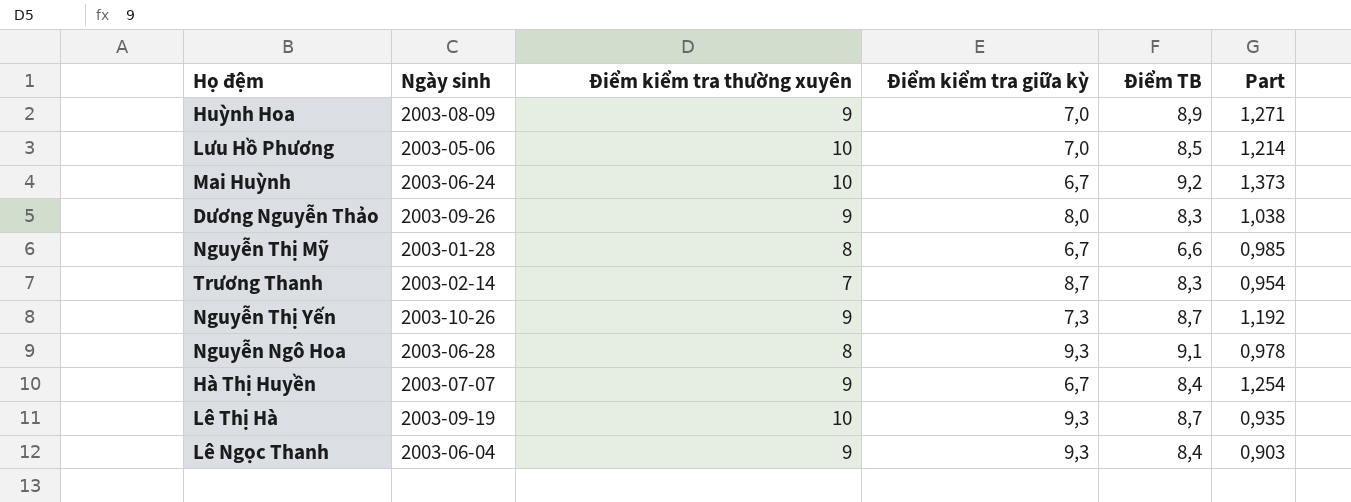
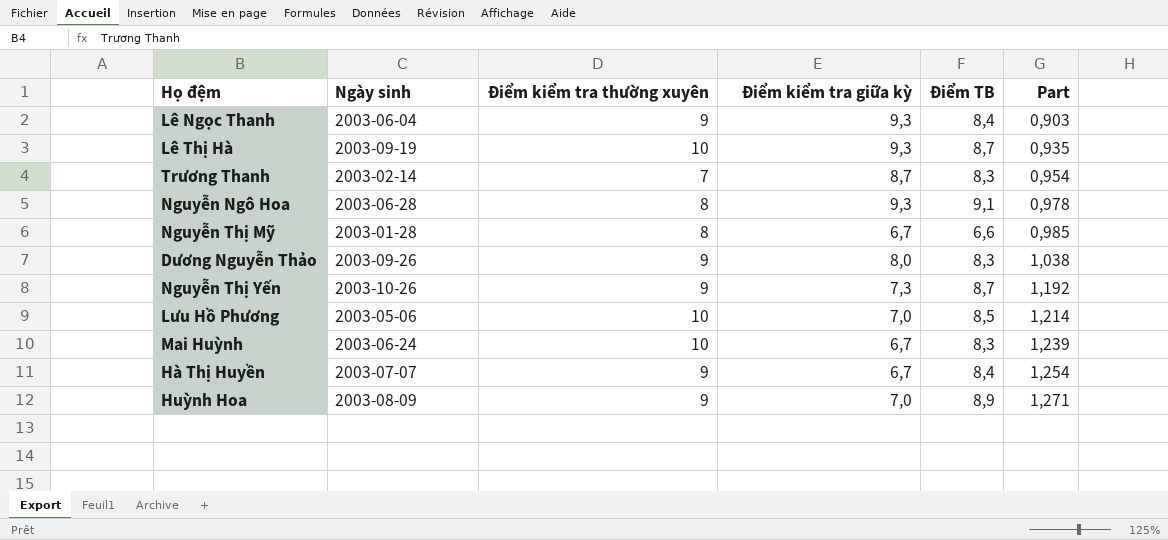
row order: none -> Part ascending
Mai Huỳnh | Điểm TB: 9,2 -> 8,3
Mai Huỳnh | Part: 1,373 -> 1,239

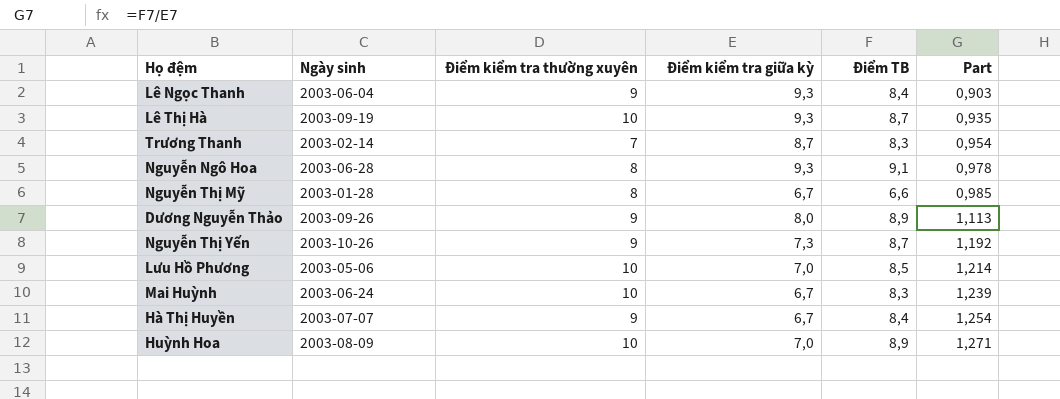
Dương Nguyễn Thảo | Điểm TB: 8,3 -> 8,9
Dương Nguyễn Thảo | Part: 1,038 -> 1,113
Huỳnh Hoa | Điểm kiểm tra thường xuyên: 9 -> 10

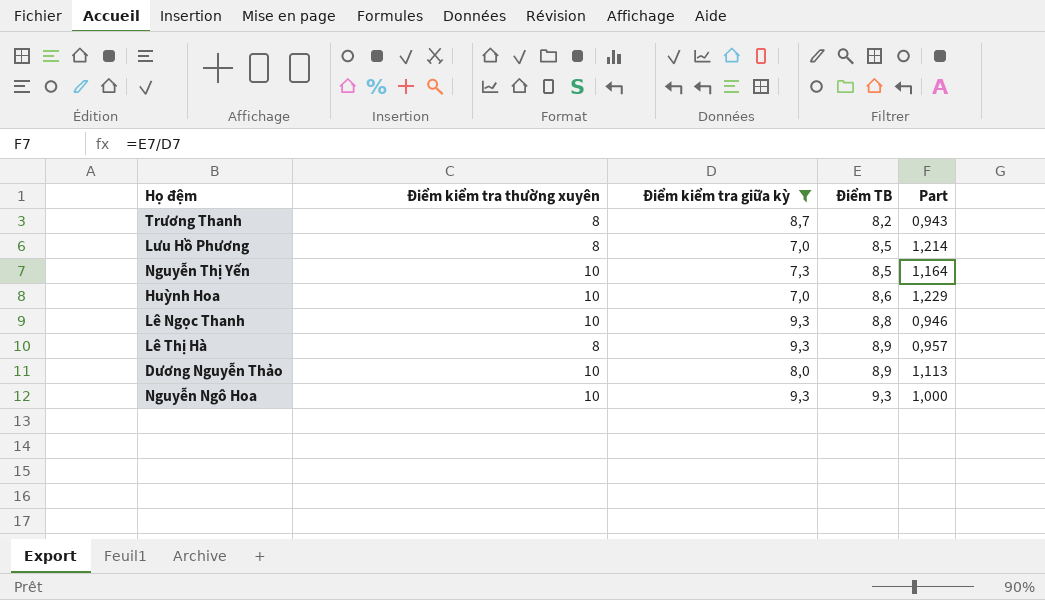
filter: none -> Điểm kiểm tra giữa kỳ != 6,7
row order: Part ascending -> Điểm TB ascending
column Ngày sinh | position: 2 -> none
Trương Thanh | Điểm kiểm tra thường xuyên: 7 -> 8
Trương Thanh | Điểm TB: 8,3 -> 8,2
Trương Thanh | Part: 0,954 -> 0,943
Lưu Hồ Phương | Điểm kiểm tra thường xuyên: 10 -> 8
Nguyễn Thị Yến | Điểm kiểm tra thường xuyên: 9 -> 10
Nguyễn Thị Yến | Điểm TB: 8,7 -> 8,5
Nguyễn Thị Yến | Part: 1,192 -> 1,164
Huỳnh Hoa | Điểm TB: 8,9 -> 8,6
Huỳnh Hoa | Part: 1,271 -> 1,229
Lê Ngọc Thanh | Điểm kiểm tra thường xuyên: 9 -> 10
Lê Ngọc Thanh | Điểm TB: 8,4 -> 8,8
Lê Ngọc Thanh | Part: 0,903 -> 0,946
Lê Thị Hà | Điểm kiểm tra thường xuyên: 10 -> 8
Lê Thị Hà | Điểm TB: 8,7 -> 8,9
Lê Thị Hà | Part: 0,935 -> 0,957
Dương Nguyễn Thảo | Điểm kiểm tra thường xuyên: 9 -> 10
Nguyễn Ngô Hoa | Điểm kiểm tra thường xuyên: 8 -> 10
Nguyễn Ngô Hoa | Điểm TB: 9,1 -> 9,3
Nguyễn Ngô Hoa | Part: 0,978 -> 1,000

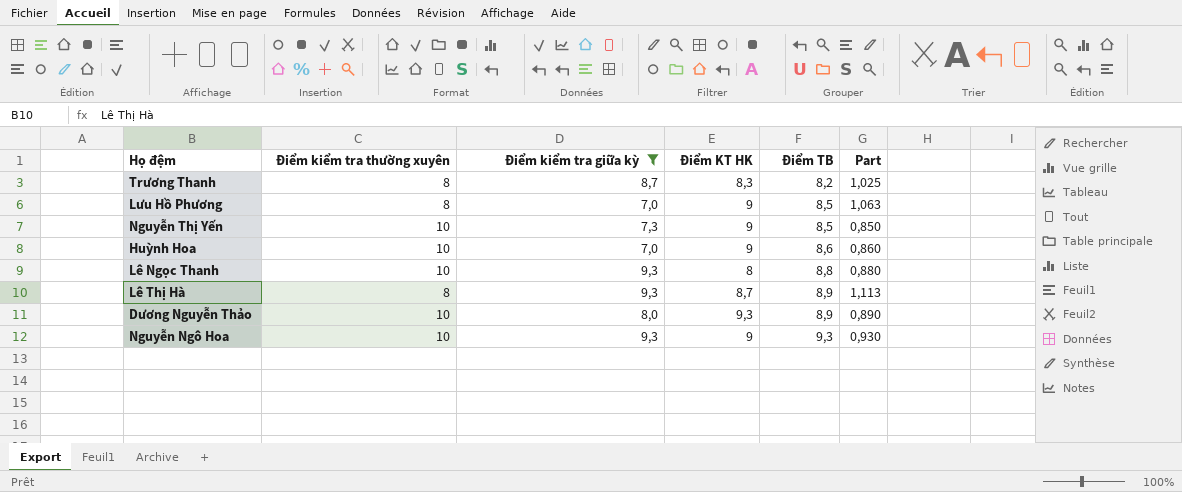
column Điểm KT HK | position: none -> 4
column Part | formula: [Điểm TB] / [Điểm kiểm tra giữa kỳ] -> [Điểm TB] / [Điểm kiểm tra thường xuyên]

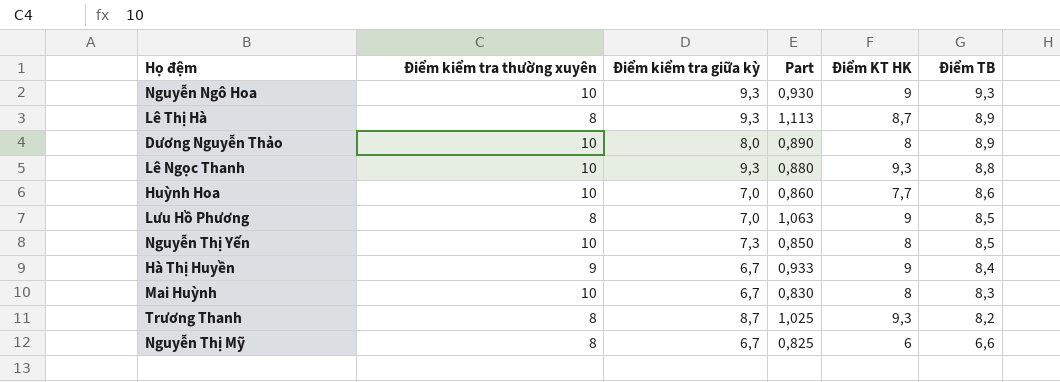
filter: Điểm kiểm tra giữa kỳ != 6,7 -> none
row order: Điểm TB ascending -> Điểm TB descending
column Part | position: 6 -> 4
Dương Nguyễn Thảo | Điểm KT HK: 9,3 -> 8
Lê Ngọc Thanh | Điểm KT HK: 8 -> 9,3
Huỳnh Hoa | Điểm KT HK: 9 -> 7,7
Nguyễn Thị Yến | Điểm KT HK: 9 -> 8
Trương Thanh | Điểm KT HK: 8,3 -> 9,3

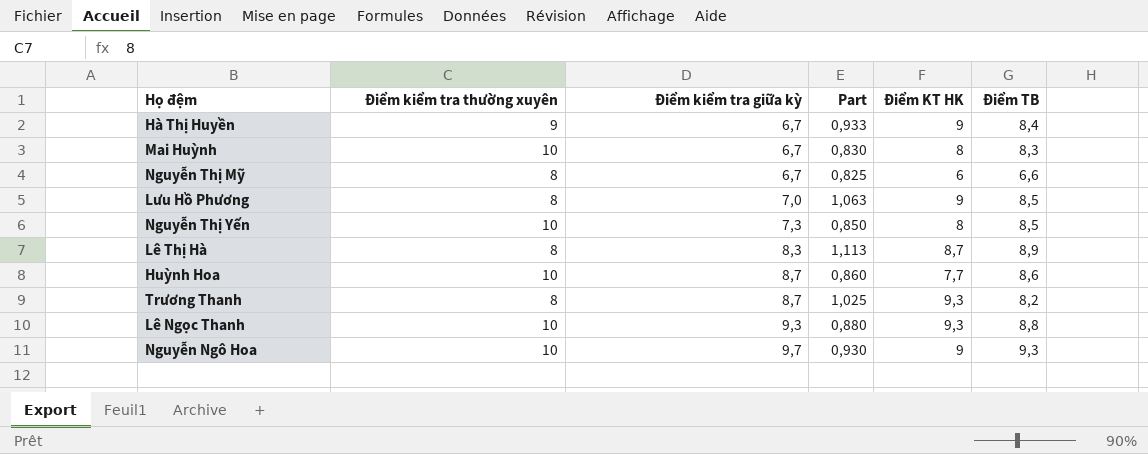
row order: Điểm TB descending -> Điểm kiểm tra giữa kỳ ascending
row Dương Nguyễn Thảo: 10 | 8,0 | 0,890 | 8 | 8,9 -> none
Lê Thị Hà | Điểm kiểm tra giữa kỳ: 9,3 -> 8,3
Huỳnh Hoa | Điểm kiểm tra giữa kỳ: 7,0 -> 8,7
Nguyễn Ngô Hoa | Điểm kiểm tra giữa kỳ: 9,3 -> 9,7

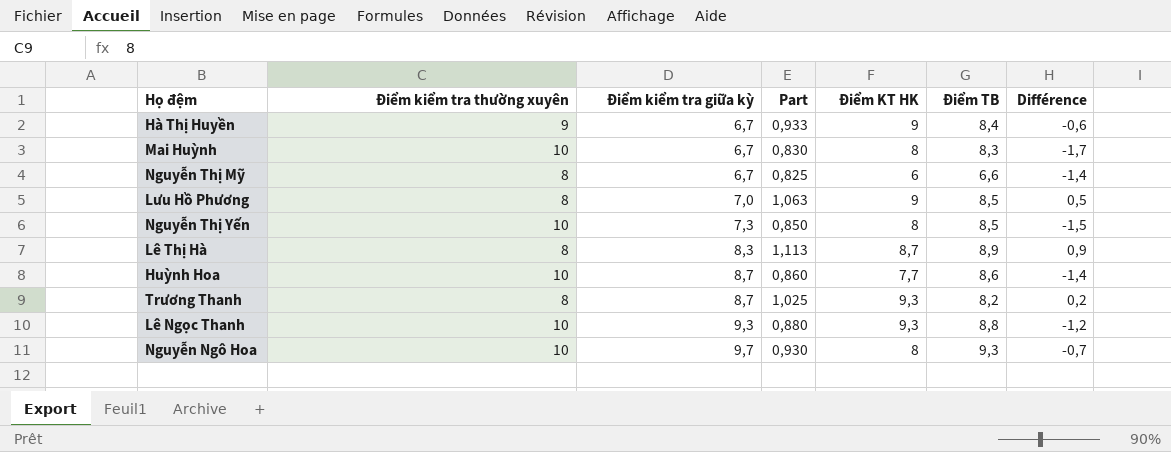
column Différence | formula: none -> [Điểm TB] - [Điểm kiểm tra thường xuyên]
Nguyễn Ngô Hoa | Điểm KT HK: 9 -> 8

